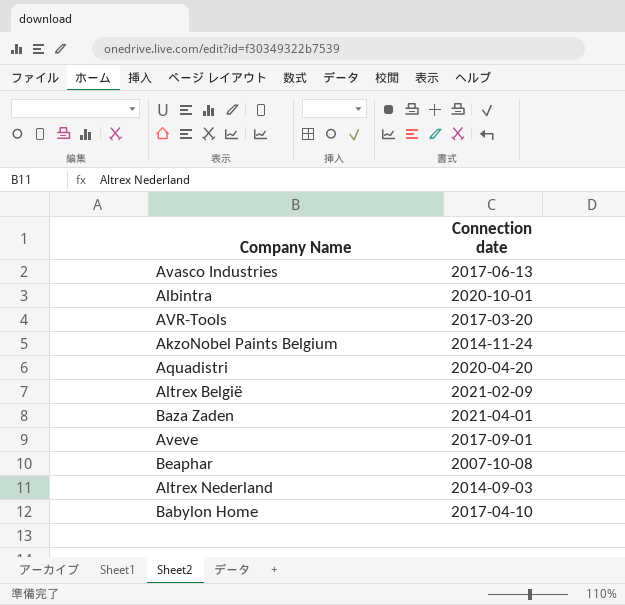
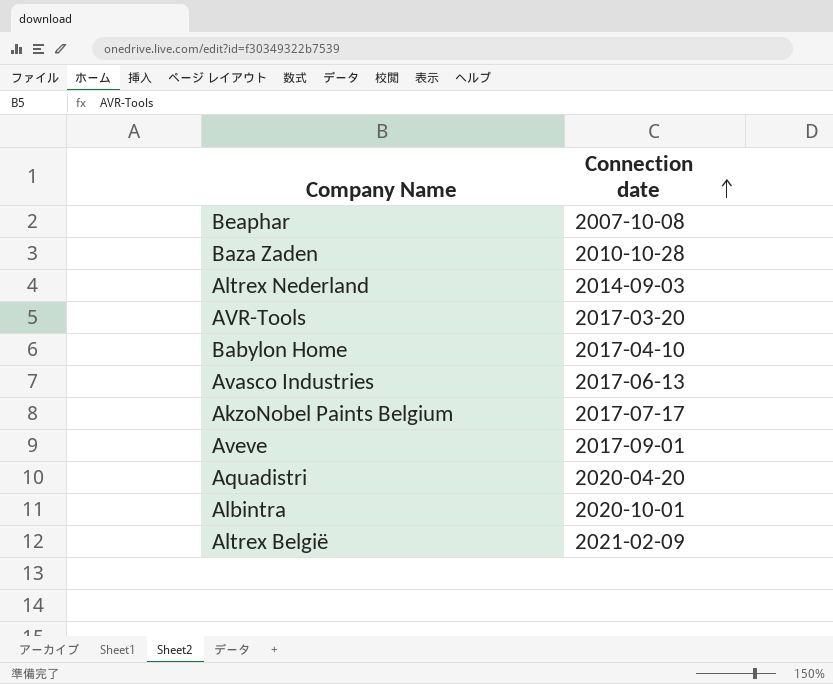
row order: none -> Connection date ascending
Baza Zaden | Connection date: 2021-04-01 -> 2010-10-28
AkzoNobel Paints Belgium | Connection date: 2014-11-24 -> 2017-07-17

